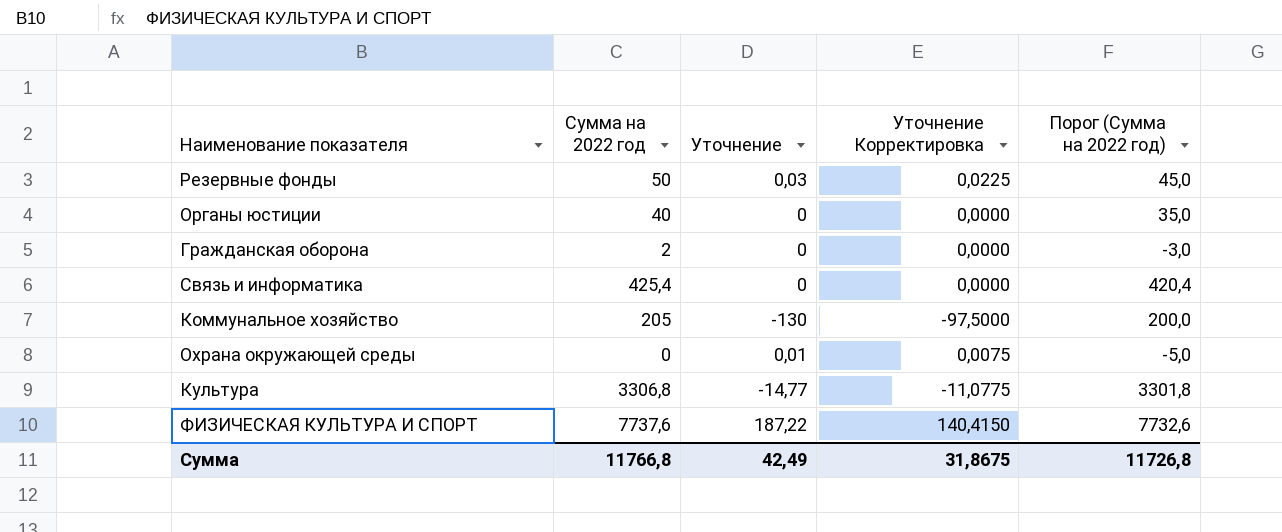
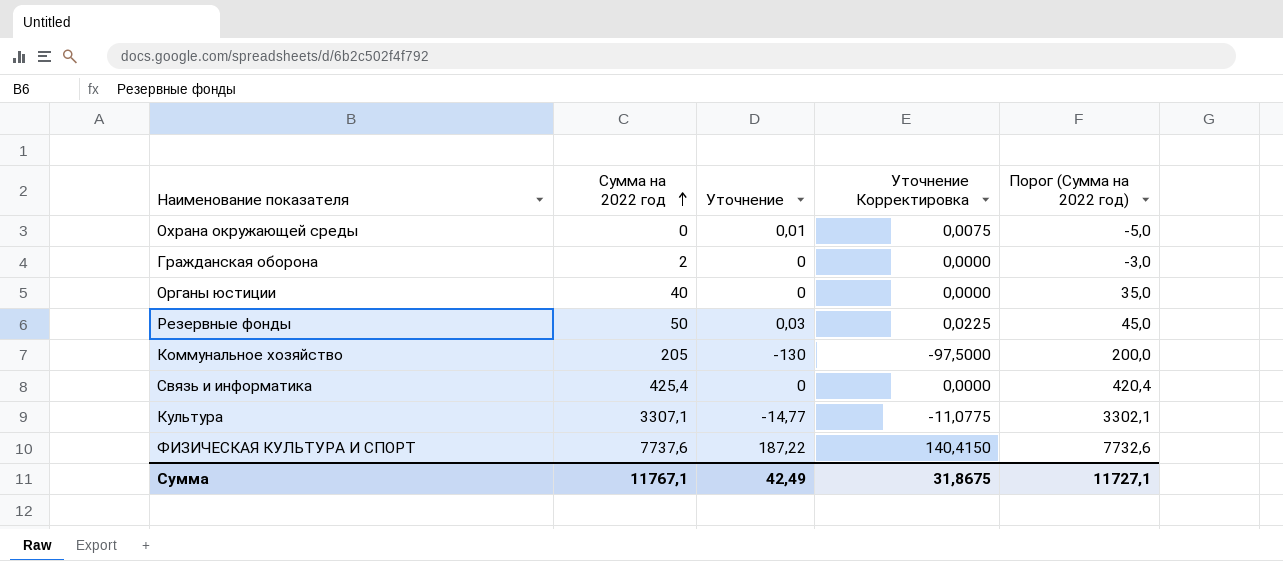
row order: none -> Сумма на 2022 год ascending
Культура | Сумма на 2022 год: 3306,8 -> 3307,1
Культура | Порог (Сумма на 2022 год): 3301,8 -> 3302,1
Сумма | Сумма на 2022 год: 11766,8 -> 11767,1
Сумма | Порог (Сумма на 2022 год): 11726,8 -> 11727,1

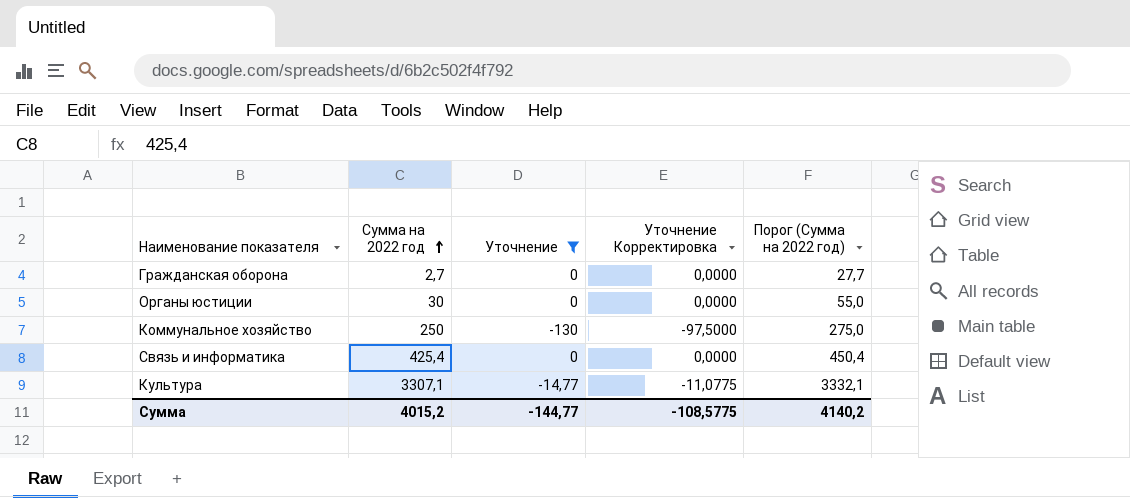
filter: none -> Уточнение <= 0
column Порог (Сумма на 2022 год) | formula: [Сумма на 2022 год] - 5 -> [Сумма на 2022 год] + 25
Гражданская оборона | Сумма на 2022 год: 2 -> 2,7
Органы юстиции | Сумма на 2022 год: 40 -> 30
Коммунальное хозяйство | Сумма на 2022 год: 205 -> 250
Сумма | Сумма на 2022 год: 11767,1 -> 4015,2
Сумма | Уточнение: 42,49 -> -144,77
Сумма | Уточнение Корректировка: 31,8675 -> -108,5775
Сумма | Порог (Сумма на 2022 год): 11727,1 -> 4140,2

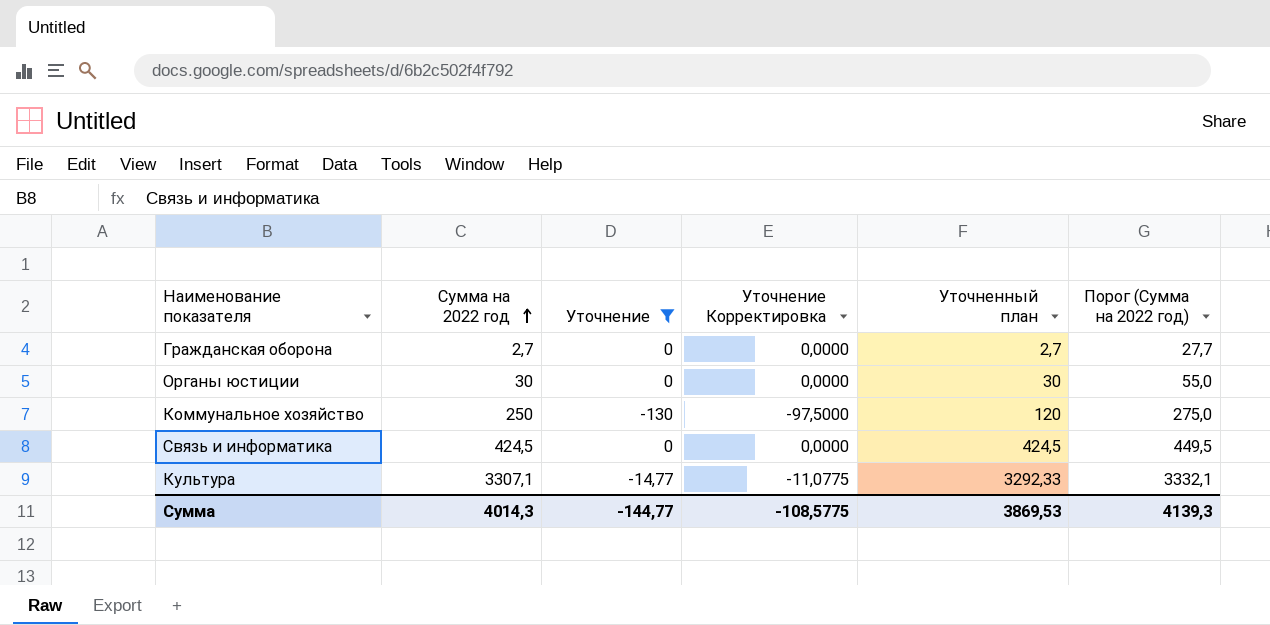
column Уточненный план | formula: none -> [Сумма на 2022 год] + [Уточнение]
Связь и информатика | Сумма на 2022 год: 425,4 -> 424,5
Связь и информатика | Порог (Сумма на 2022 год): 450,4 -> 449,5
Сумма | Сумма на 2022 год: 4015,2 -> 4014,3
Сумма | Порог (Сумма на 2022 год): 4140,2 -> 4139,3

